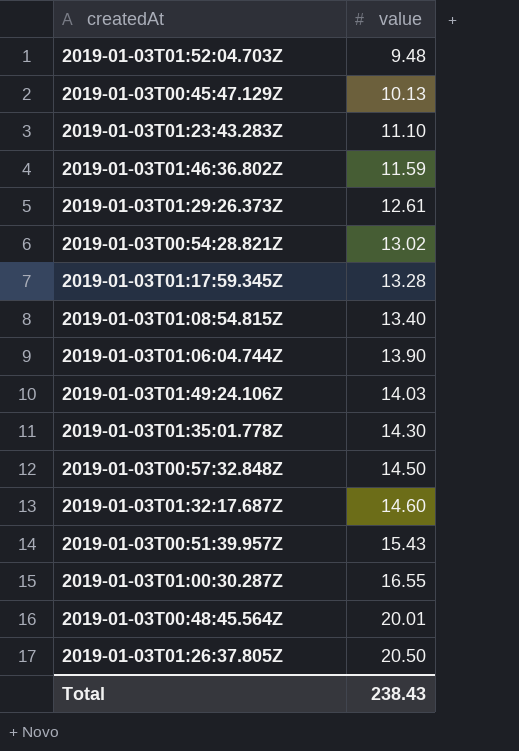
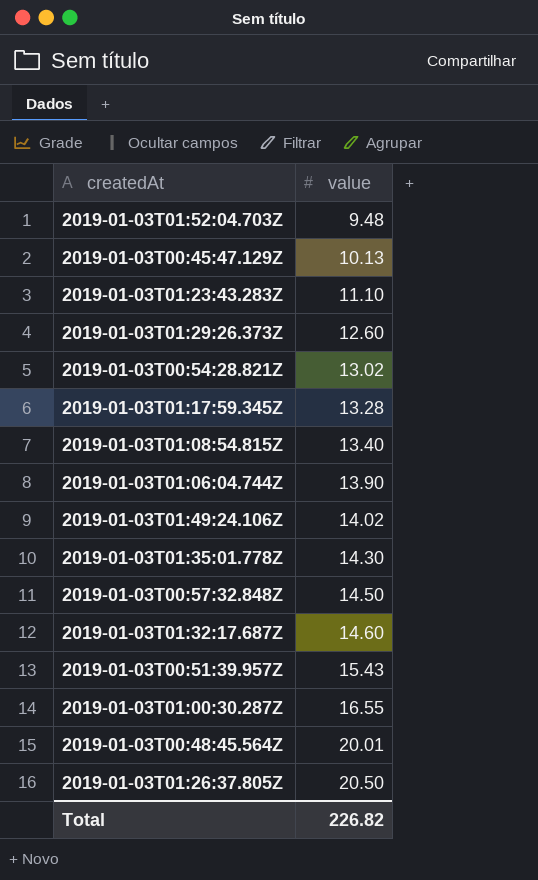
row 2019-01-03T01:46:36.802Z: 11.59 -> none
2019-01-03T01:29:26.373Z | value: 12.61 -> 12.60
2019-01-03T01:49:24.106Z | value: 14.03 -> 14.02
Total | value: 238.43 -> 226.82

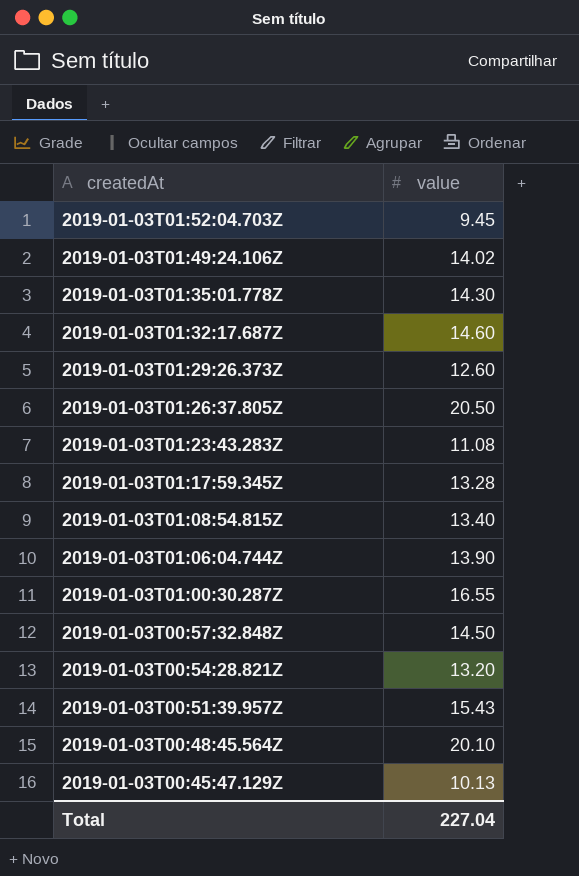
row order: value ascending -> createdAt descending
2019-01-03T01:52:04.703Z | value: 9.48 -> 9.45
2019-01-03T01:23:43.283Z | value: 11.10 -> 11.08
2019-01-03T00:54:28.821Z | value: 13.02 -> 13.20
2019-01-03T00:48:45.564Z | value: 20.01 -> 20.10
Total | value: 226.82 -> 227.04

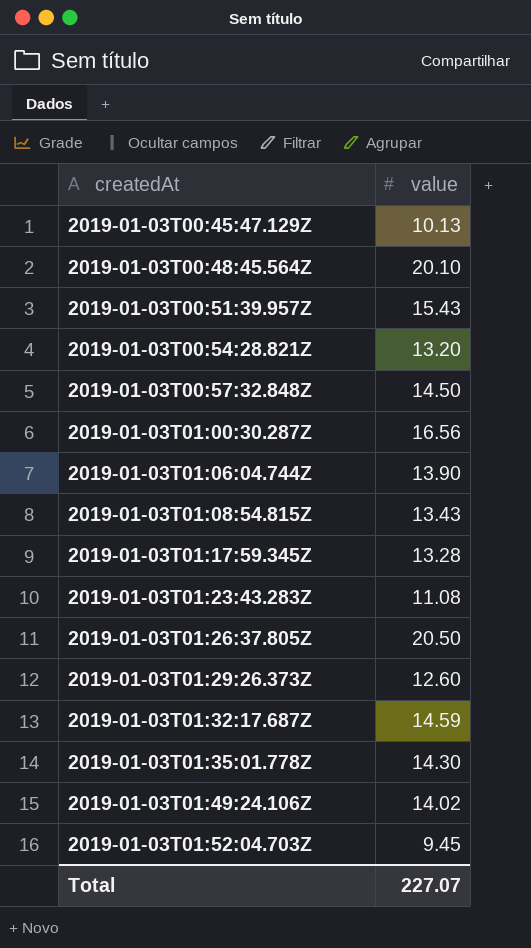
row order: createdAt descending -> createdAt ascending
2019-01-03T01:00:30.287Z | value: 16.55 -> 16.56
2019-01-03T01:08:54.815Z | value: 13.40 -> 13.43
2019-01-03T01:32:17.687Z | value: 14.60 -> 14.59
Total | value: 227.04 -> 227.07

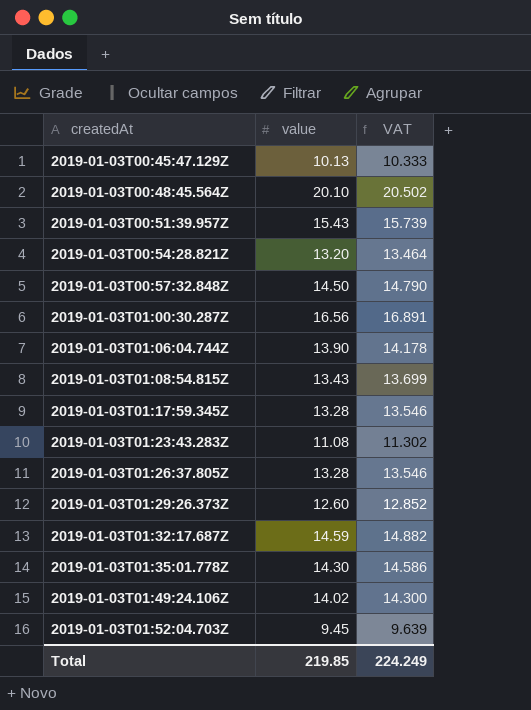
column VAT | formula: none -> [value] * 1.02
2019-01-03T01:26:37.805Z | value: 20.50 -> 13.28
Total | value: 227.07 -> 219.85

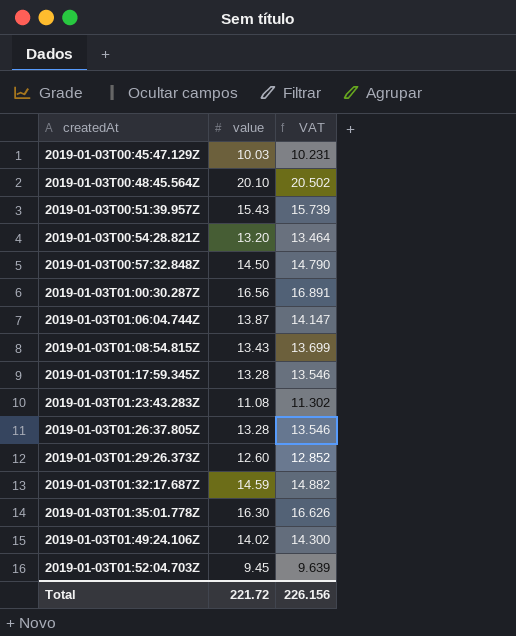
2019-01-03T00:45:47.129Z | value: 10.13 -> 10.03
2019-01-03T00:45:47.129Z | VAT: 10.333 -> 10.231
2019-01-03T01:06:04.744Z | value: 13.90 -> 13.87
2019-01-03T01:06:04.744Z | VAT: 14.178 -> 14.147
2019-01-03T01:35:01.778Z | value: 14.30 -> 16.30
2019-01-03T01:35:01.778Z | VAT: 14.586 -> 16.626
Total | value: 219.85 -> 221.72
Total | VAT: 224.249 -> 226.156

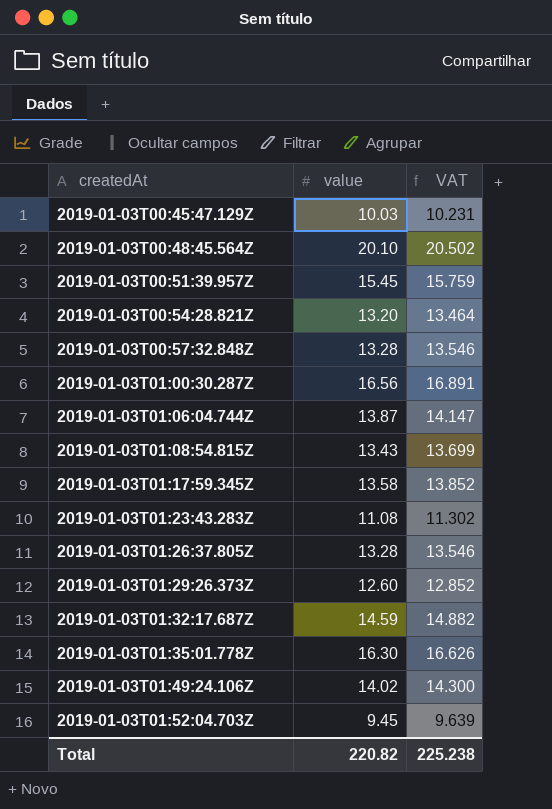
2019-01-03T00:51:39.957Z | value: 15.43 -> 15.45
2019-01-03T00:51:39.957Z | VAT: 15.739 -> 15.759
2019-01-03T00:57:32.848Z | value: 14.50 -> 13.28
2019-01-03T00:57:32.848Z | VAT: 14.790 -> 13.546
2019-01-03T01:17:59.345Z | value: 13.28 -> 13.58
2019-01-03T01:17:59.345Z | VAT: 13.546 -> 13.852
Total | value: 221.72 -> 220.82
Total | VAT: 226.156 -> 225.238

